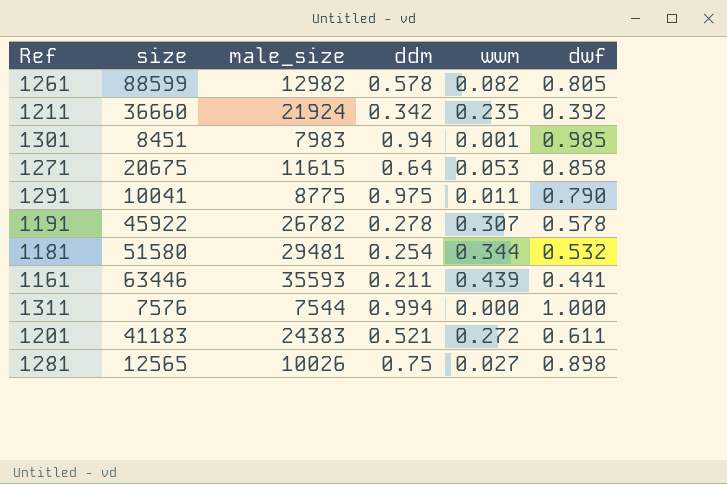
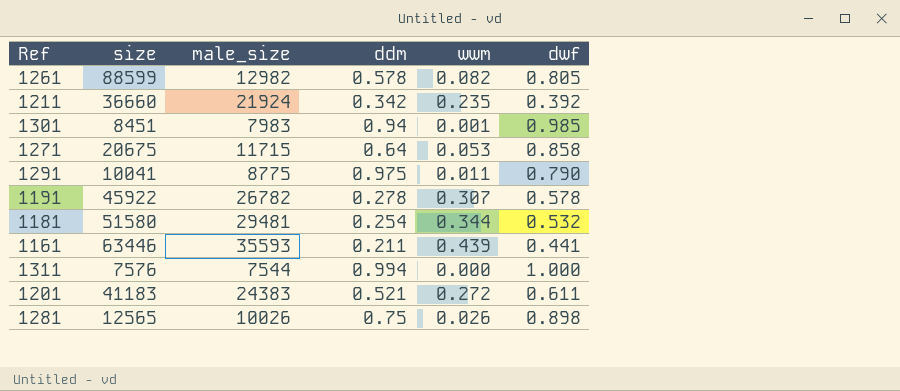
1271 | male_size: 11615 -> 11715
1281 | wwm: 0.027 -> 0.026

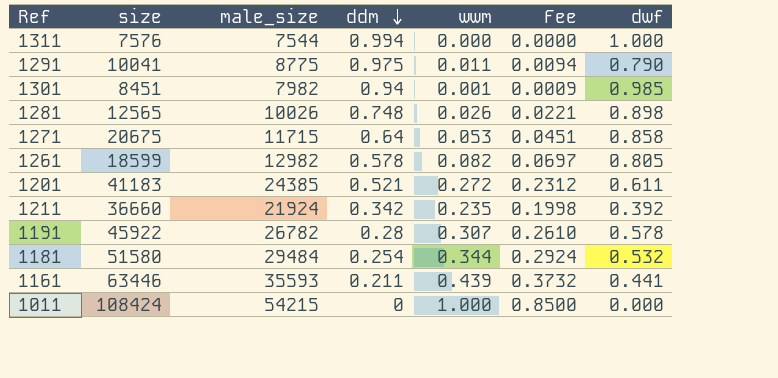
row order: none -> ddm descending
column Fee | formula: none -> [wwm] * 0.85
1301 | male_size: 7983 -> 7982
1281 | ddm: 0.75 -> 0.748
1261 | size: 88599 -> 18599
1201 | male_size: 24383 -> 24385
1191 | ddm: 0.278 -> 0.28
1181 | male_size: 29481 -> 29484
row 1011: none -> 108424 | 54215 | 0 | 1.000 | 0.8500 | 0.000

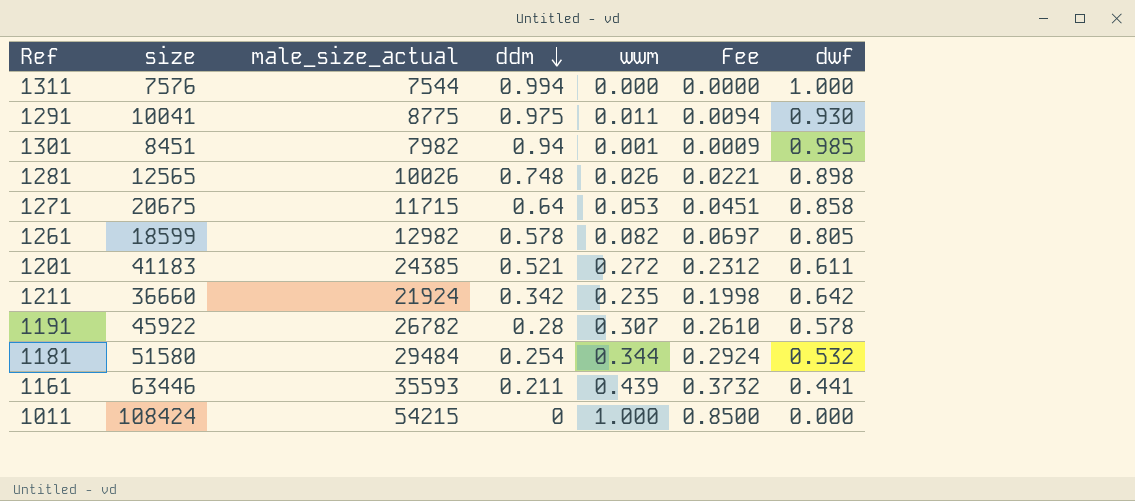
column name: male_size -> male_size_actual
1291 | dwf: 0.790 -> 0.930
1211 | dwf: 0.392 -> 0.642

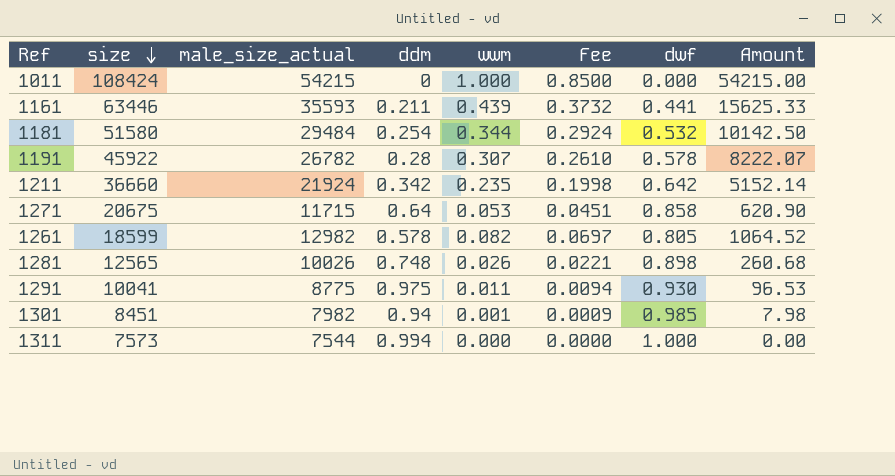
row order: ddm descending -> size descending
column Amount | formula: none -> [male_size_actual] * [wwm]
row 1201: 41183 | 24385 | 0.521 | 0.272 | 0.2312 | 0.611 -> none
1311 | size: 7576 -> 7573

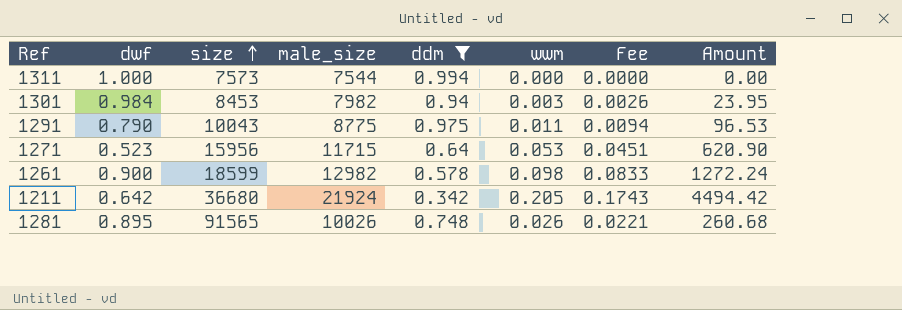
filter: none -> ddm >= 0.342
row order: size descending -> size ascending
column dwf | position: 7 -> 2
column name: male_size_actual -> male_size
1301 | dwf: 0.985 -> 0.984
1301 | size: 8451 -> 8453
1301 | wwm: 0.001 -> 0.003
1301 | Fee: 0.0009 -> 0.0026
1301 | Amount: 7.98 -> 23.95
1291 | dwf: 0.930 -> 0.790
1291 | size: 10041 -> 10043
1271 | dwf: 0.858 -> 0.523
1271 | size: 20675 -> 15956
1261 | dwf: 0.805 -> 0.900
1261 | wwm: 0.082 -> 0.098
1261 | Fee: 0.0697 -> 0.0833
1261 | Amount: 1064.52 -> 1272.24
1211 | size: 36660 -> 36680
1211 | wwm: 0.235 -> 0.205
1211 | Fee: 0.1998 -> 0.1743
1211 | Amount: 5152.14 -> 4494.42
1281 | dwf: 0.898 -> 0.895
1281 | size: 12565 -> 91565

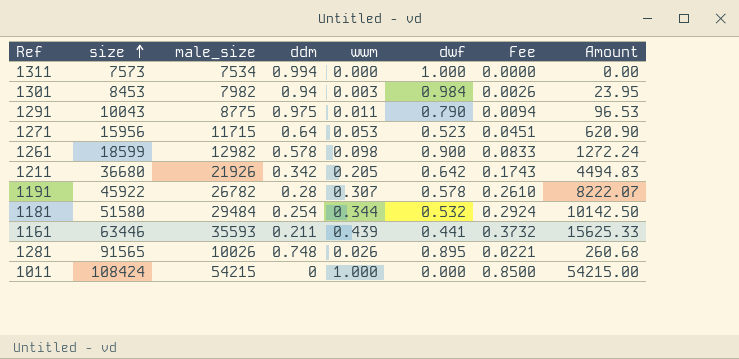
filter: ddm >= 0.342 -> none
column dwf | position: 2 -> 6
1311 | male_size: 7544 -> 7534
1211 | male_size: 21924 -> 21926
1211 | Amount: 4494.42 -> 4494.83

